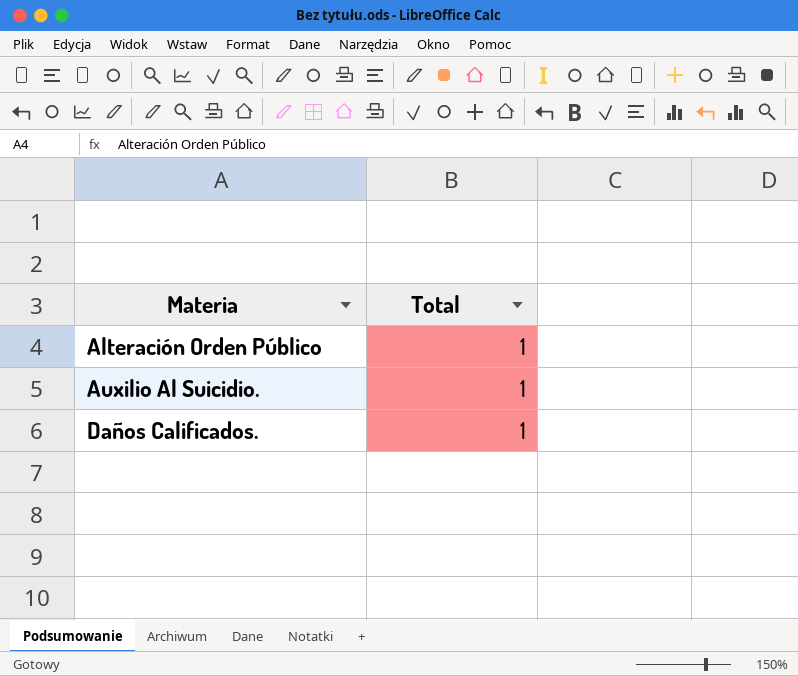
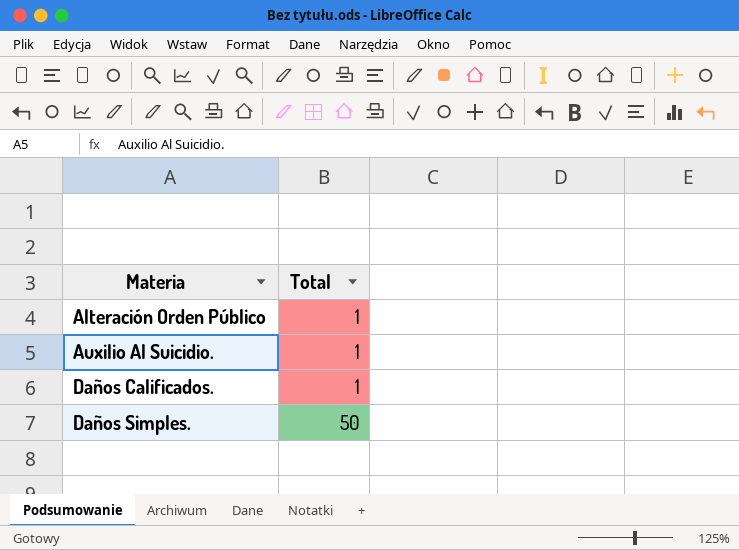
row Daños Simples.: none -> 50

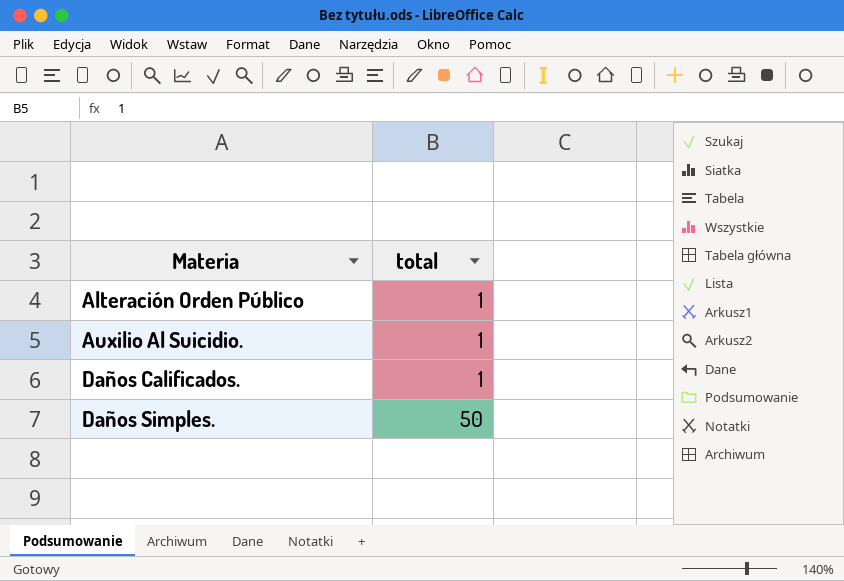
column name: Total -> total

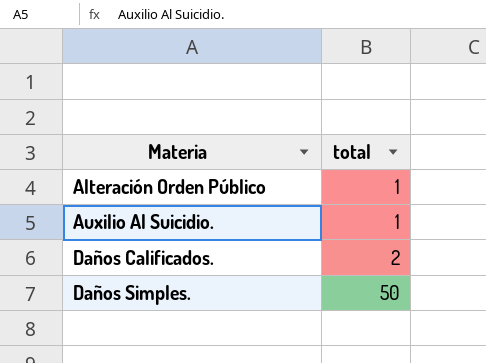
Daños Calificados. | total: 1 -> 2

